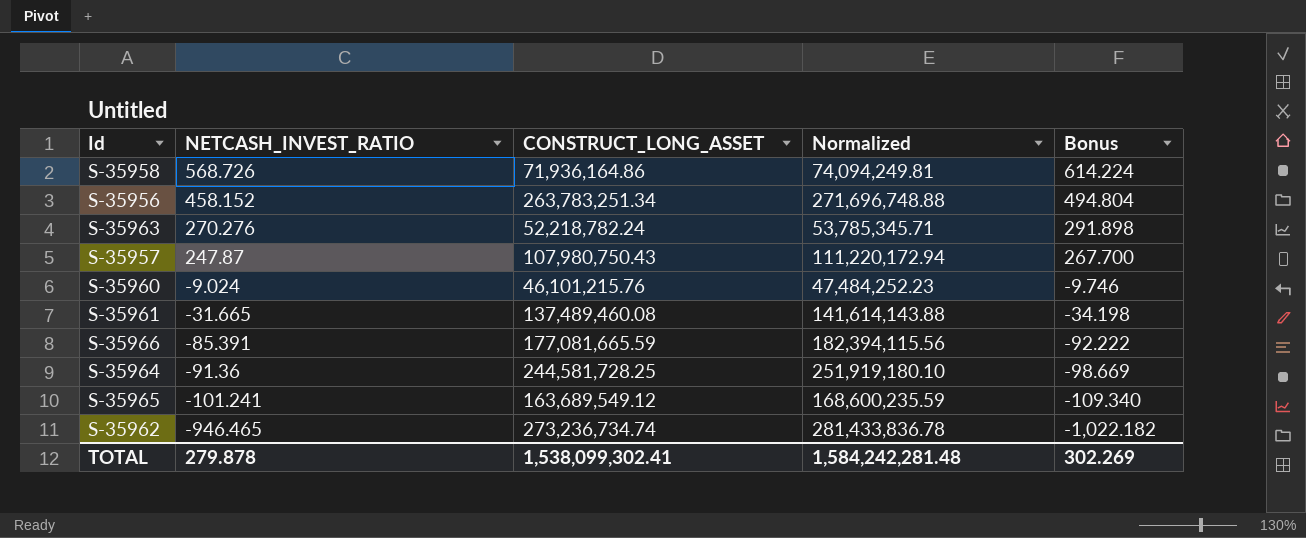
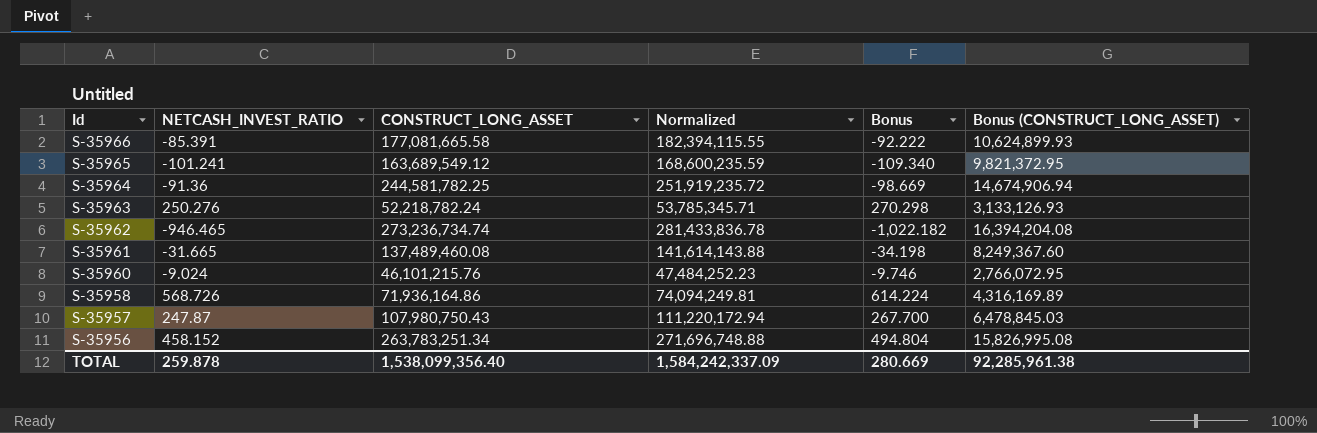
row order: NETCASH_INVEST_RATIO descending -> Id descending
column Bonus (CONSTRUCT_LONG_ASSET) | formula: none -> [CONSTRUCT_LONG_ASSET] * 0.06
S-35966 | CONSTRUCT_LONG_ASSET: 177,081,665.59 -> 177,081,665.58
S-35966 | Normalized: 182,394,115.56 -> 182,394,115.55
S-35964 | CONSTRUCT_LONG_ASSET: 244,581,728.25 -> 244,581,782.25
S-35964 | Normalized: 251,919,180.10 -> 251,919,235.72
S-35963 | NETCASH_INVEST_RATIO: 270.276 -> 250.276
S-35963 | Bonus: 291.898 -> 270.298
TOTAL | NETCASH_INVEST_RATIO: 279.878 -> 259.878
TOTAL | CONSTRUCT_LONG_ASSET: 1,538,099,302.41 -> 1,538,099,356.40
TOTAL | Normalized: 1,584,242,281.48 -> 1,584,242,337.09
TOTAL | Bonus: 302.269 -> 280.669

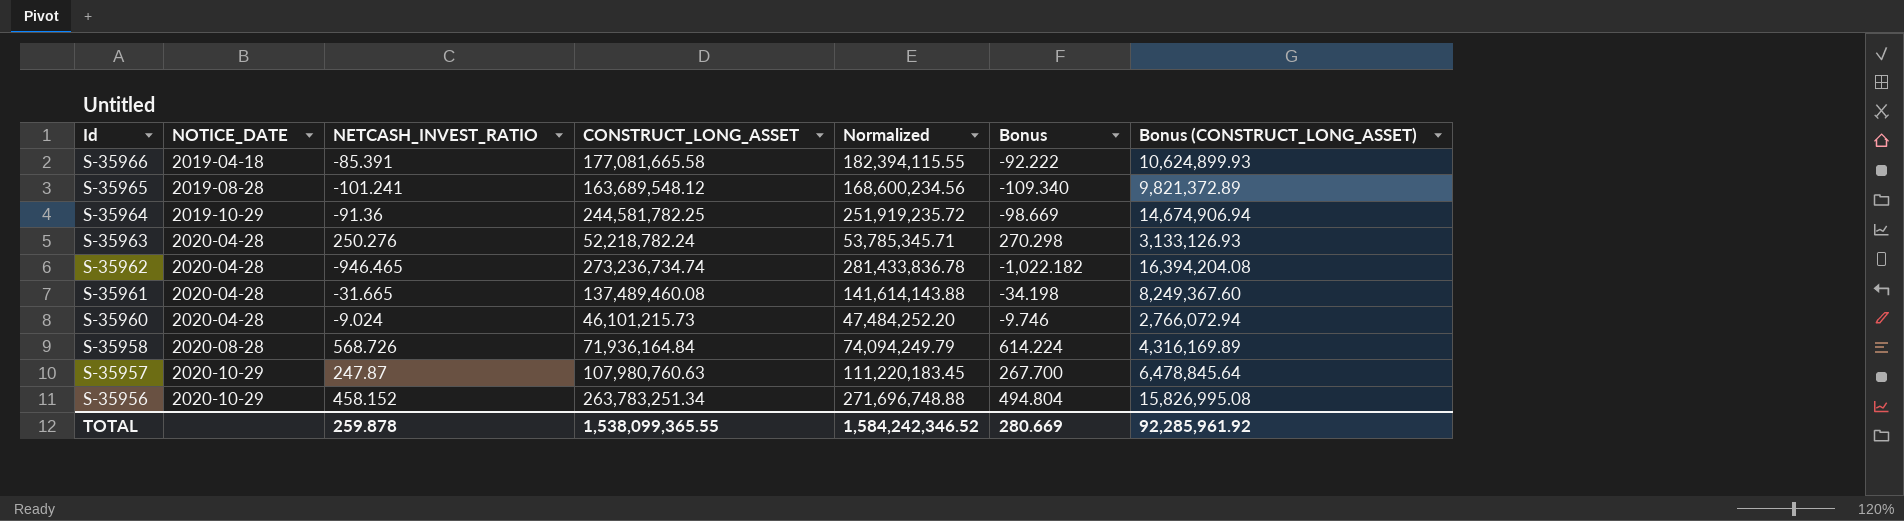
column NOTICE_DATE | position: none -> 2
S-35965 | CONSTRUCT_LONG_ASSET: 163,689,549.12 -> 163,689,548.12
S-35965 | Normalized: 168,600,235.59 -> 168,600,234.56
S-35965 | Bonus (CONSTRUCT_LONG_ASSET): 9,821,372.95 -> 9,821,372.89
S-35960 | CONSTRUCT_LONG_ASSET: 46,101,215.76 -> 46,101,215.73
S-35960 | Normalized: 47,484,252.23 -> 47,484,252.20
S-35960 | Bonus (CONSTRUCT_LONG_ASSET): 2,766,072.95 -> 2,766,072.94
S-35958 | CONSTRUCT_LONG_ASSET: 71,936,164.86 -> 71,936,164.84
S-35958 | Normalized: 74,094,249.81 -> 74,094,249.79
S-35957 | CONSTRUCT_LONG_ASSET: 107,980,750.43 -> 107,980,760.63
S-35957 | Normalized: 111,220,172.94 -> 111,220,183.45
S-35957 | Bonus (CONSTRUCT_LONG_ASSET): 6,478,845.03 -> 6,478,845.64
TOTAL | CONSTRUCT_LONG_ASSET: 1,538,099,356.40 -> 1,538,099,365.55
TOTAL | Normalized: 1,584,242,337.09 -> 1,584,242,346.52
TOTAL | Bonus (CONSTRUCT_LONG_ASSET): 92,285,961.38 -> 92,285,961.92

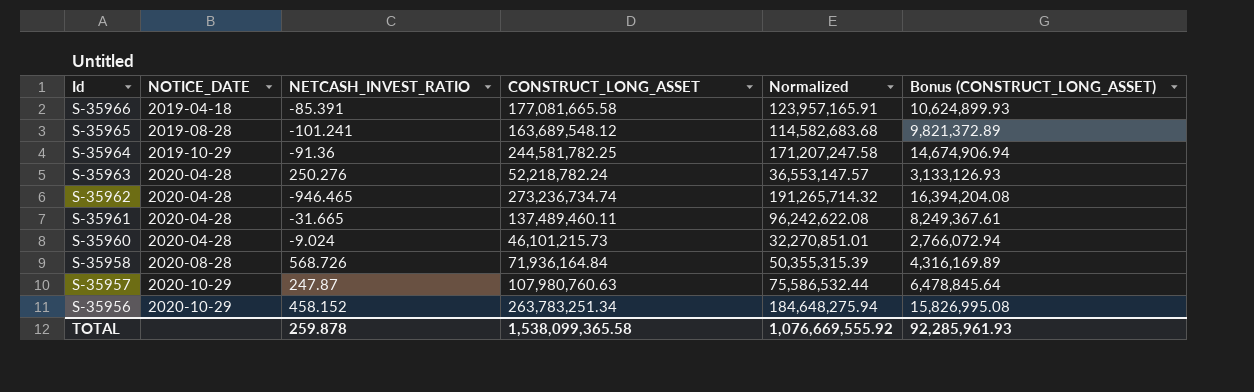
column Bonus | formula: [NETCASH_INVEST_RATIO] * 1.08 -> none
column Normalized | formula: [CONSTRUCT_LONG_ASSET] * 1.03 -> [CONSTRUCT_LONG_ASSET] * 0.7
S-35961 | CONSTRUCT_LONG_ASSET: 137,489,460.08 -> 137,489,460.11
S-35961 | Bonus (CONSTRUCT_LONG_ASSET): 8,249,367.60 -> 8,249,367.61
TOTAL | CONSTRUCT_LONG_ASSET: 1,538,099,365.55 -> 1,538,099,365.58
TOTAL | Normalized: 1,584,242,346.52 -> 1,076,669,555.92
TOTAL | Bonus (CONSTRUCT_LONG_ASSET): 92,285,961.92 -> 92,285,961.93

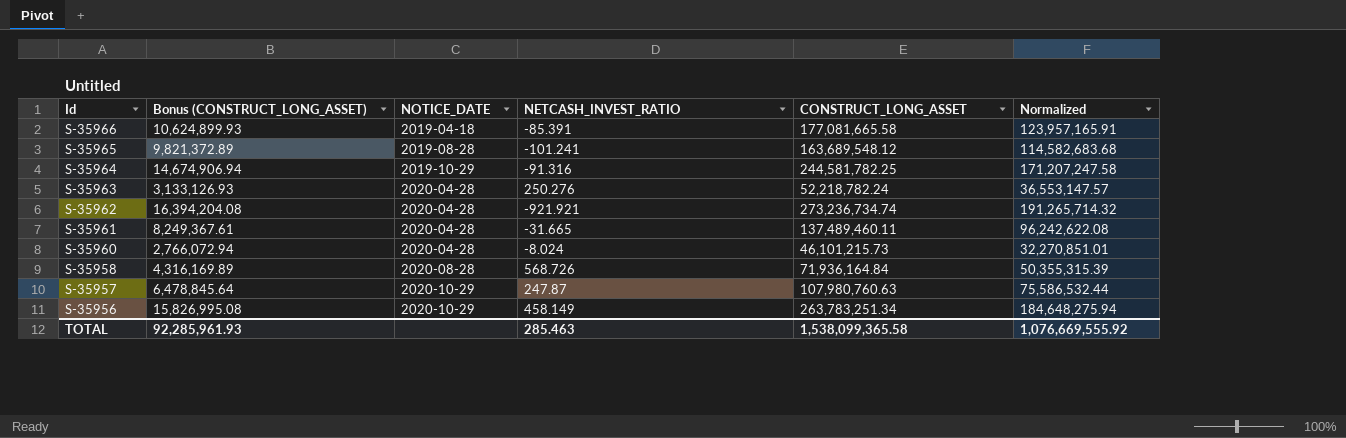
column Bonus (CONSTRUCT_LONG_ASSET) | position: 6 -> 2
S-35964 | NETCASH_INVEST_RATIO: -91.36 -> -91.316
S-35962 | NETCASH_INVEST_RATIO: -946.465 -> -921.921
S-35960 | NETCASH_INVEST_RATIO: -9.024 -> -8.024
S-35956 | NETCASH_INVEST_RATIO: 458.152 -> 458.149
TOTAL | NETCASH_INVEST_RATIO: 259.878 -> 285.463

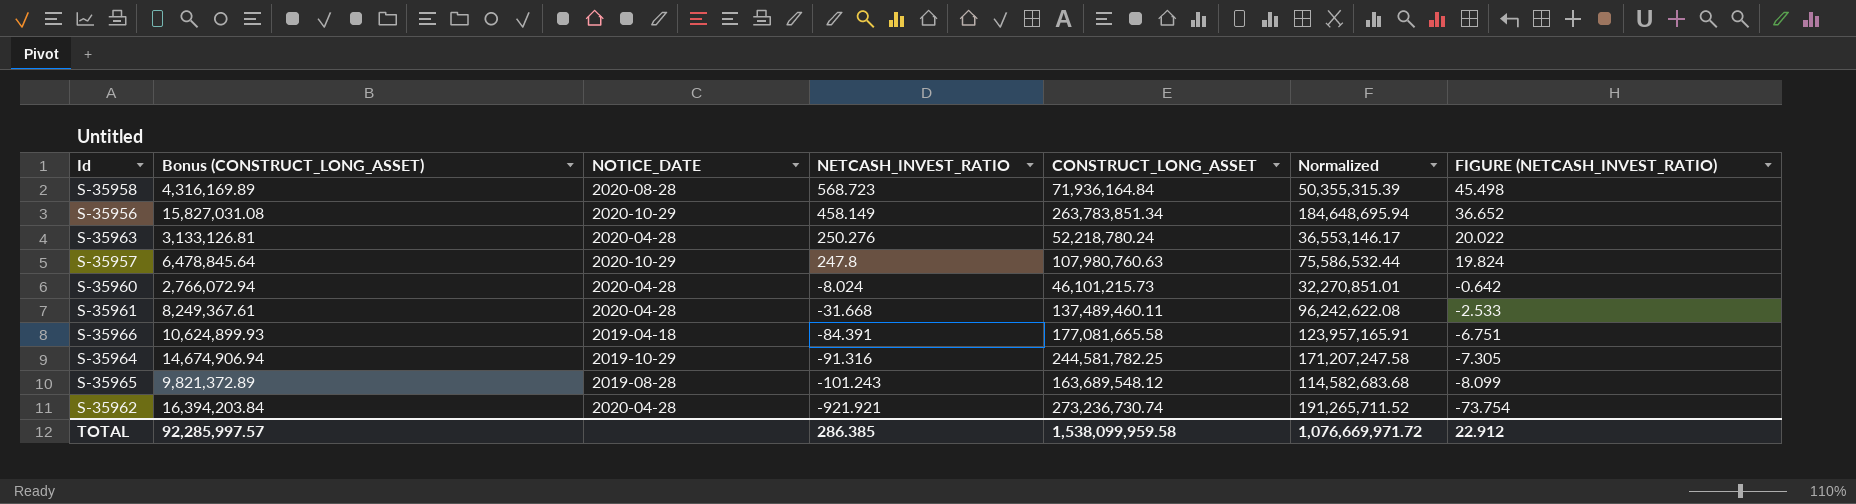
row order: Id descending -> NETCASH_INVEST_RATIO descending
column FIGURE (NETCASH_INVEST_RATIO) | formula: none -> [NETCASH_INVEST_RATIO] * 0.08
S-35958 | NETCASH_INVEST_RATIO: 568.726 -> 568.723
S-35956 | Bonus (CONSTRUCT_LONG_ASSET): 15,826,995.08 -> 15,827,031.08
S-35956 | CONSTRUCT_LONG_ASSET: 263,783,251.34 -> 263,783,851.34
S-35956 | Normalized: 184,648,275.94 -> 184,648,695.94
S-35963 | Bonus (CONSTRUCT_LONG_ASSET): 3,133,126.93 -> 3,133,126.81
S-35963 | CONSTRUCT_LONG_ASSET: 52,218,782.24 -> 52,218,780.24
S-35963 | Normalized: 36,553,147.57 -> 36,553,146.17
S-35957 | NETCASH_INVEST_RATIO: 247.87 -> 247.8
S-35961 | NETCASH_INVEST_RATIO: -31.665 -> -31.668
S-35966 | NETCASH_INVEST_RATIO: -85.391 -> -84.391
S-35965 | NETCASH_INVEST_RATIO: -101.241 -> -101.243
S-35962 | Bonus (CONSTRUCT_LONG_ASSET): 16,394,204.08 -> 16,394,203.84
S-35962 | CONSTRUCT_LONG_ASSET: 273,236,734.74 -> 273,236,730.74
S-35962 | Normalized: 191,265,714.32 -> 191,265,711.52
TOTAL | Bonus (CONSTRUCT_LONG_ASSET): 92,285,961.93 -> 92,285,997.57
TOTAL | NETCASH_INVEST_RATIO: 285.463 -> 286.385
TOTAL | CONSTRUCT_LONG_ASSET: 1,538,099,365.58 -> 1,538,099,959.58
TOTAL | Normalized: 1,076,669,555.92 -> 1,076,669,971.72

